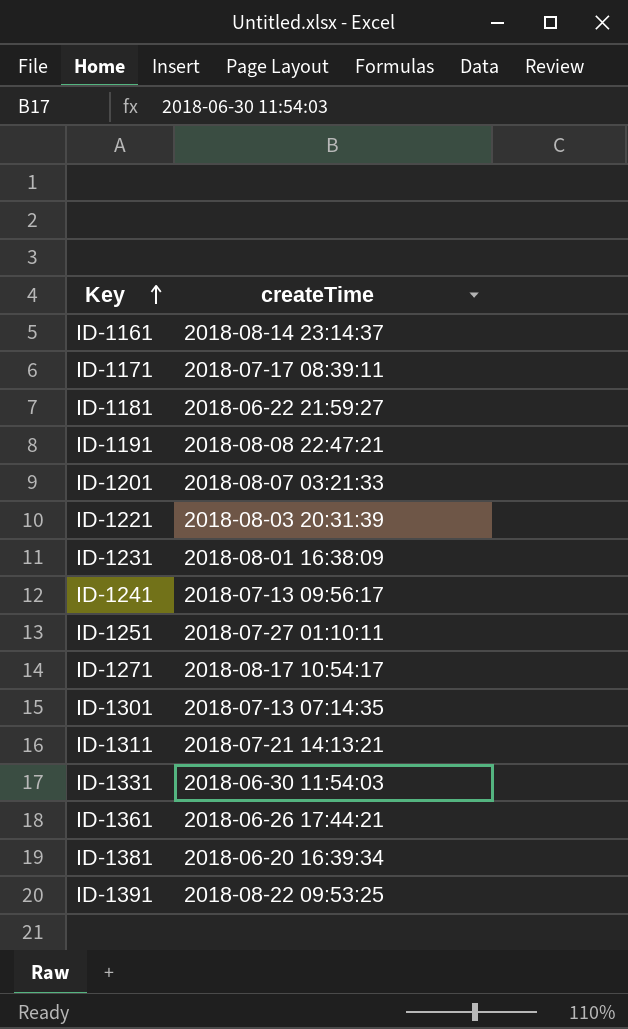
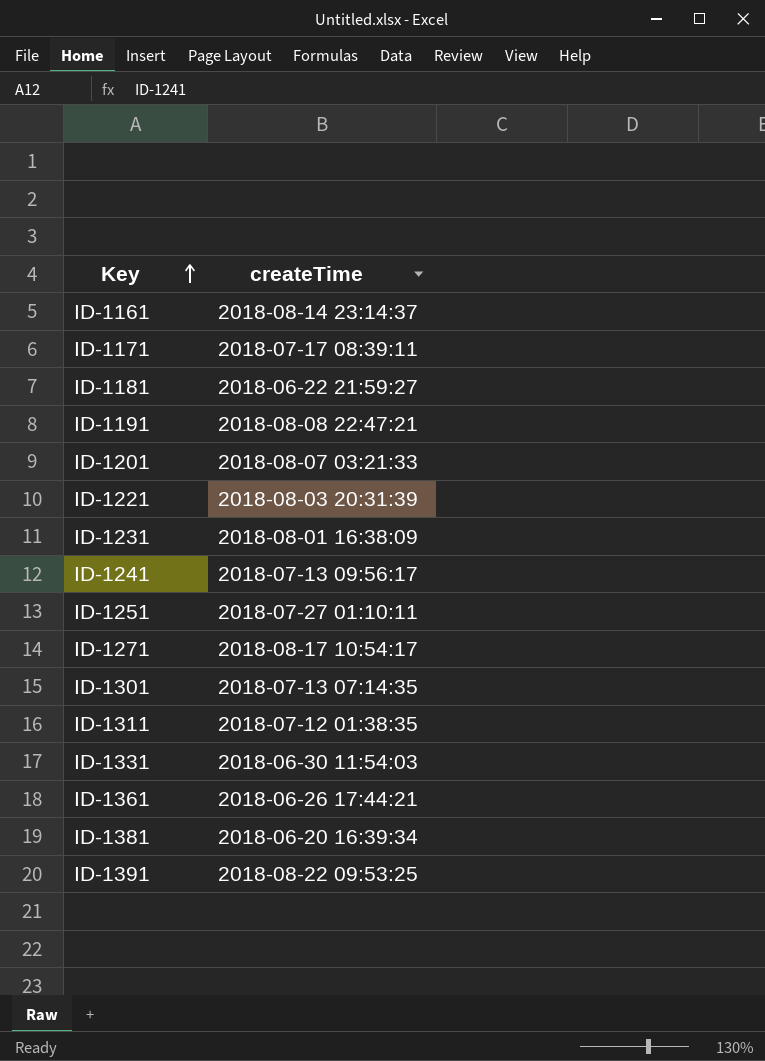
ID-1311 | createTime: 2018-07-21 14:13:21 -> 2018-07-12 01:38:35

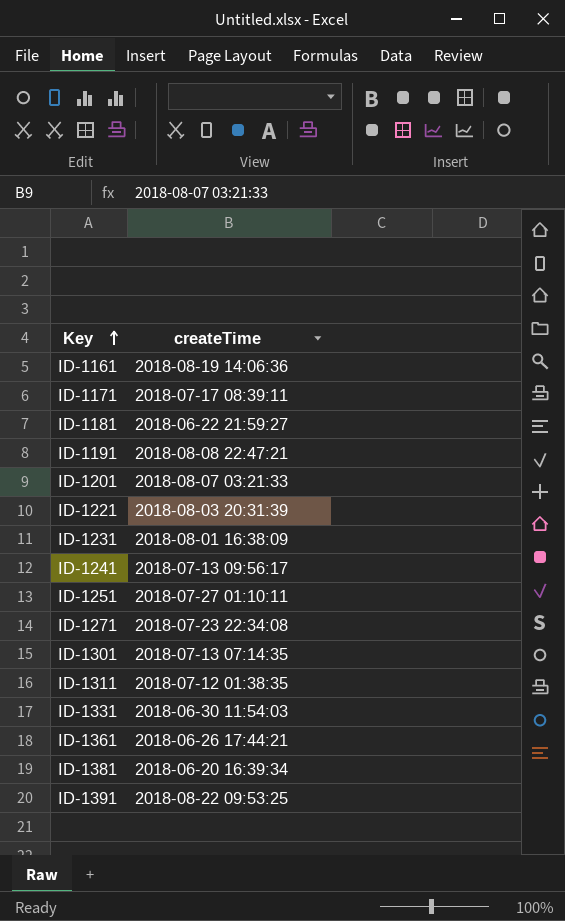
ID-1161 | createTime: 2018-08-14 23:14:37 -> 2018-08-19 14:06:36
ID-1271 | createTime: 2018-08-17 10:54:17 -> 2018-07-23 22:34:08

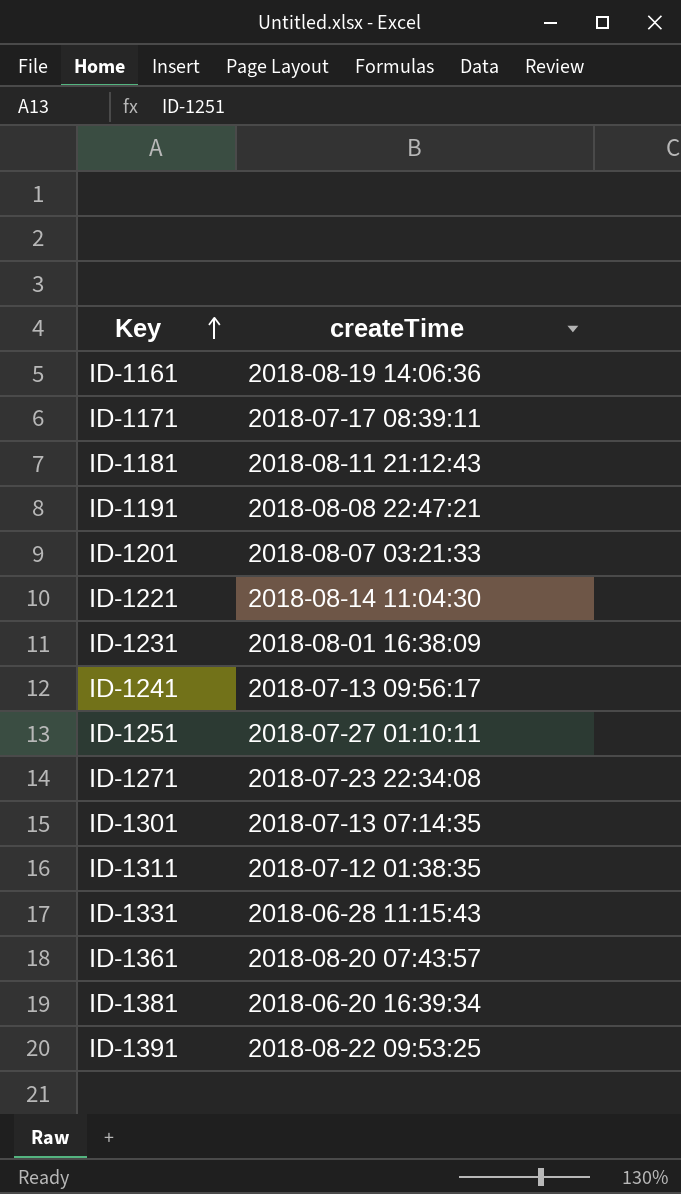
ID-1181 | createTime: 2018-06-22 21:59:27 -> 2018-08-11 21:12:43
ID-1221 | createTime: 2018-08-03 20:31:39 -> 2018-08-14 11:04:30
ID-1331 | createTime: 2018-06-30 11:54:03 -> 2018-06-28 11:15:43
ID-1361 | createTime: 2018-06-26 17:44:21 -> 2018-08-20 07:43:57

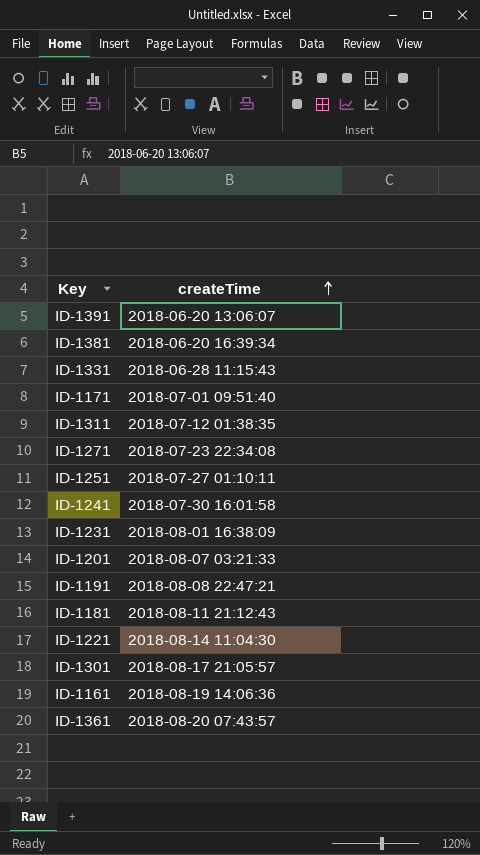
row order: Key ascending -> createTime ascending
ID-1391 | createTime: 2018-08-22 09:53:25 -> 2018-06-20 13:06:07
ID-1171 | createTime: 2018-07-17 08:39:11 -> 2018-07-01 09:51:40
ID-1241 | createTime: 2018-07-13 09:56:17 -> 2018-07-30 16:01:58
ID-1301 | createTime: 2018-07-13 07:14:35 -> 2018-08-17 21:05:57

